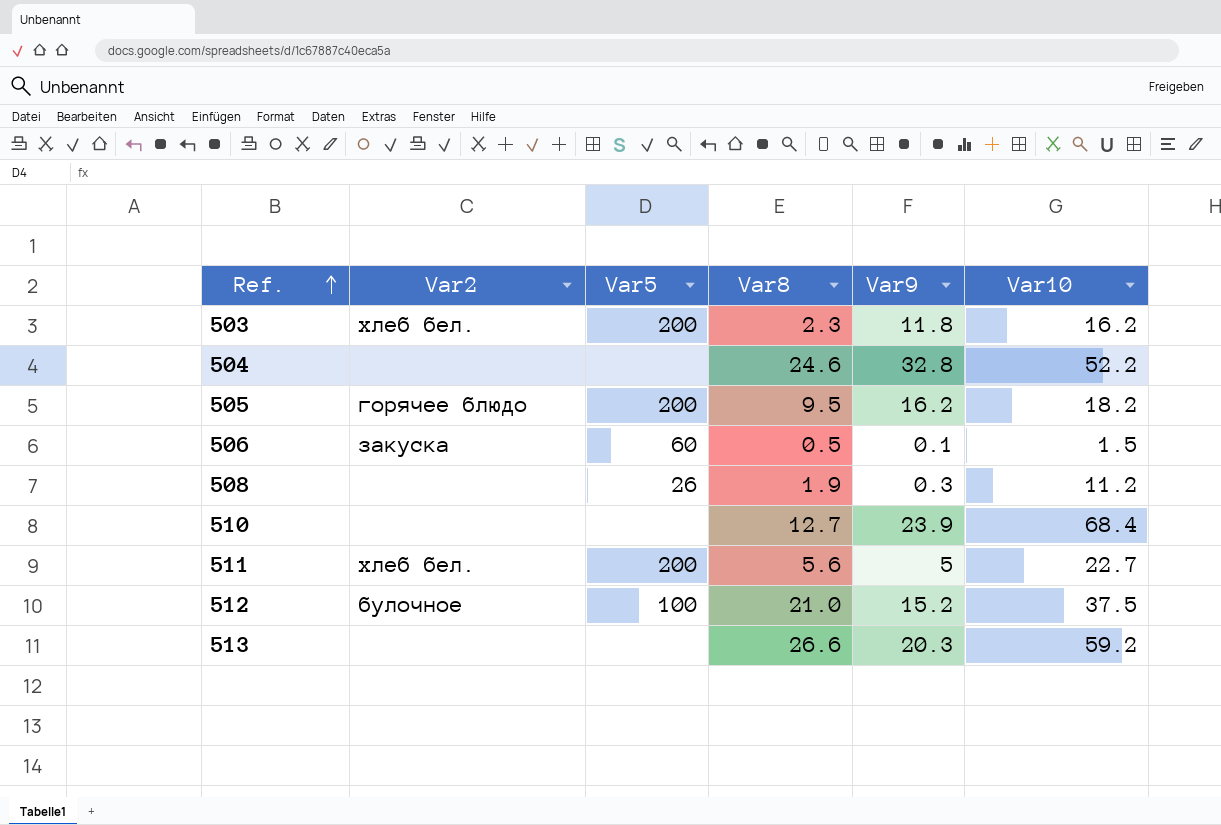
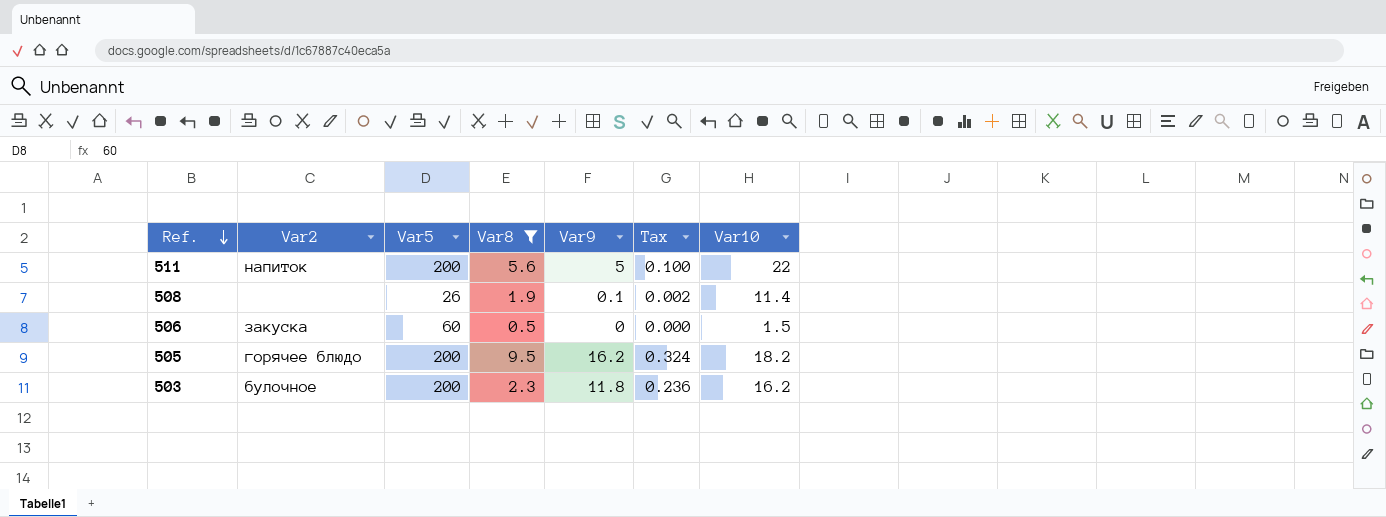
filter: none -> Var8 <= 9.5
row order: Ref. ascending -> Ref. descending
column Tax | formula: none -> [Var9] * 0.02
511 | Var2: хлеб бел. -> напиток
511 | Var10: 22.7 -> 22
508 | Var9: 0.3 -> 0.1
508 | Var10: 11.2 -> 11.4
506 | Var9: 0.1 -> 0
503 | Var2: хлеб бел. -> булочное

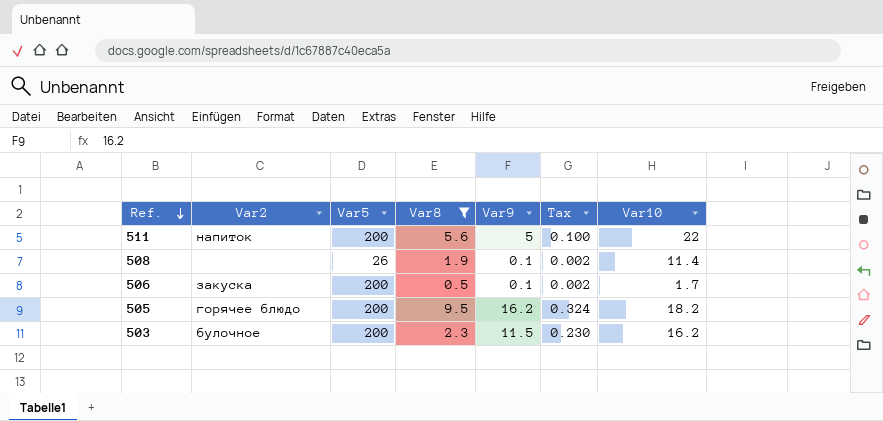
506 | Var5: 60 -> 200
506 | Var9: 0 -> 0.1
506 | Tax: 0.000 -> 0.002
506 | Var10: 1.5 -> 1.7
503 | Var9: 11.8 -> 11.5
503 | Tax: 0.236 -> 0.230

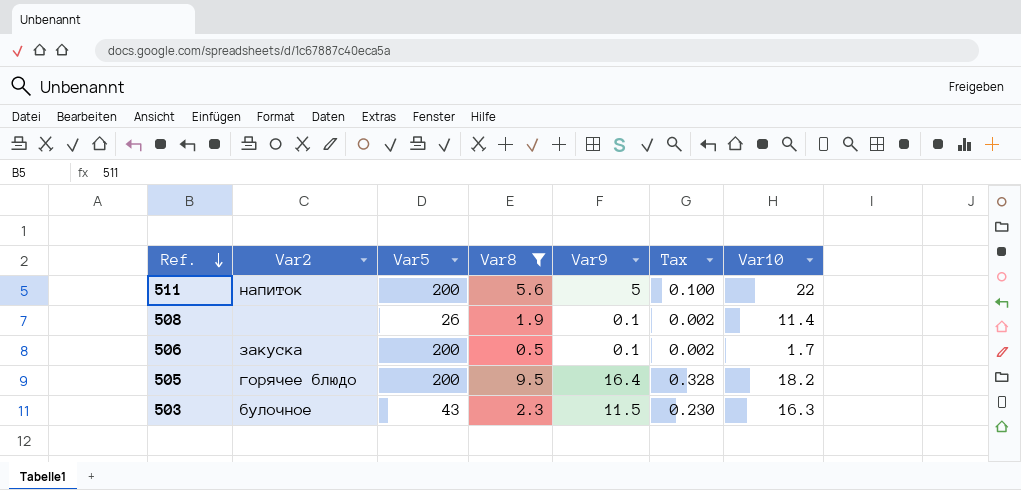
505 | Var9: 16.2 -> 16.4
505 | Tax: 0.324 -> 0.328
503 | Var5: 200 -> 43
503 | Var10: 16.2 -> 16.3

